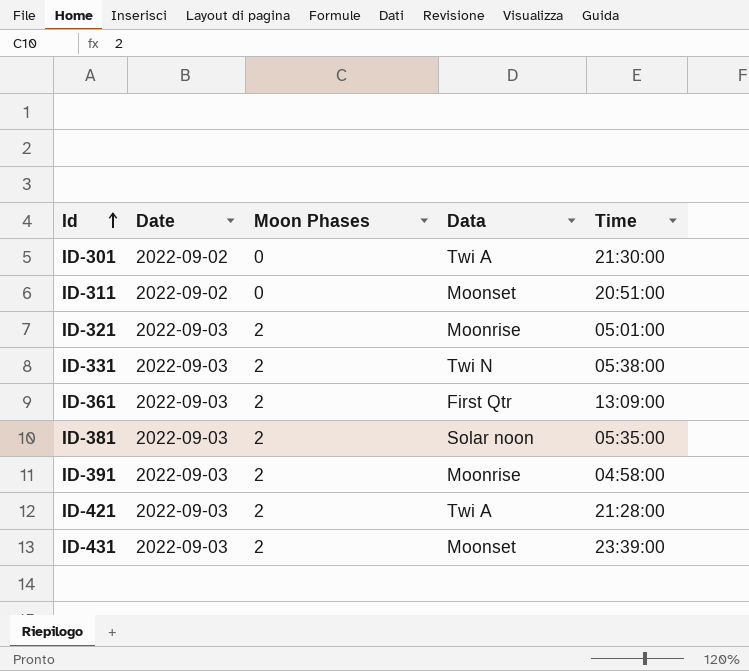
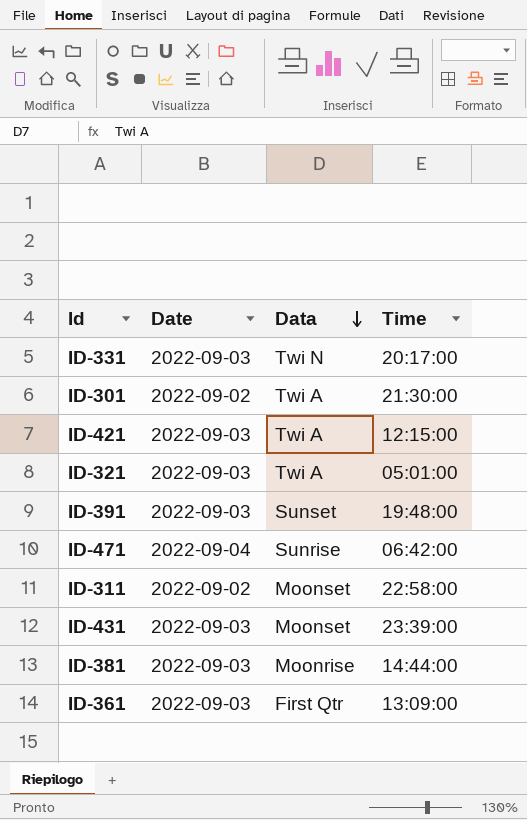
row order: Id ascending -> Data descending
column Moon Phases | position: 3 -> none
ID-331 | Time: 05:38:00 -> 20:17:00
ID-421 | Time: 21:28:00 -> 12:15:00
ID-321 | Data: Moonrise -> Twi A
ID-391 | Data: Moonrise -> Sunset
ID-391 | Time: 04:58:00 -> 19:48:00
row ID-471: none -> 2022-09-04 | Sunrise | 06:42:00
ID-311 | Time: 20:51:00 -> 22:58:00
ID-381 | Data: Solar noon -> Moonrise
ID-381 | Time: 05:35:00 -> 14:44:00

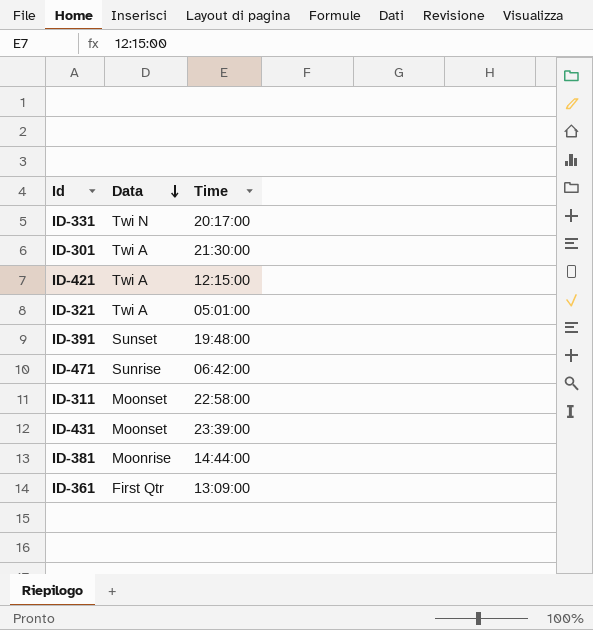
column Date | position: 2 -> none

